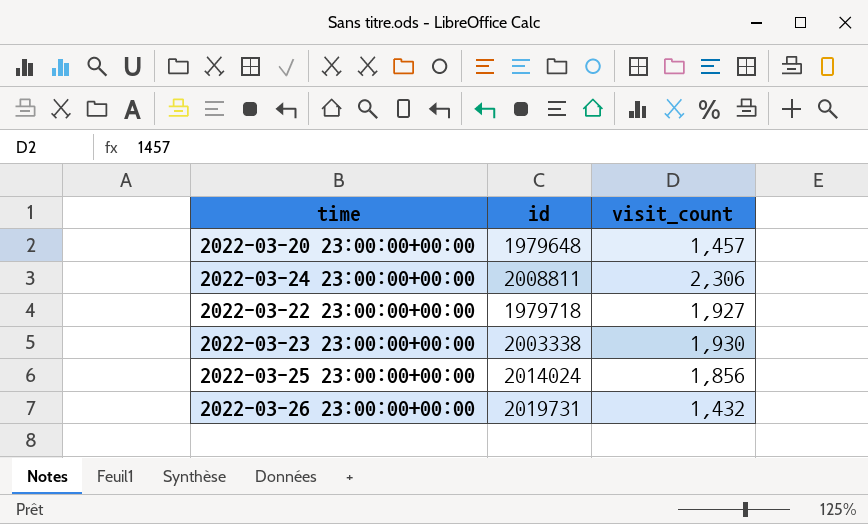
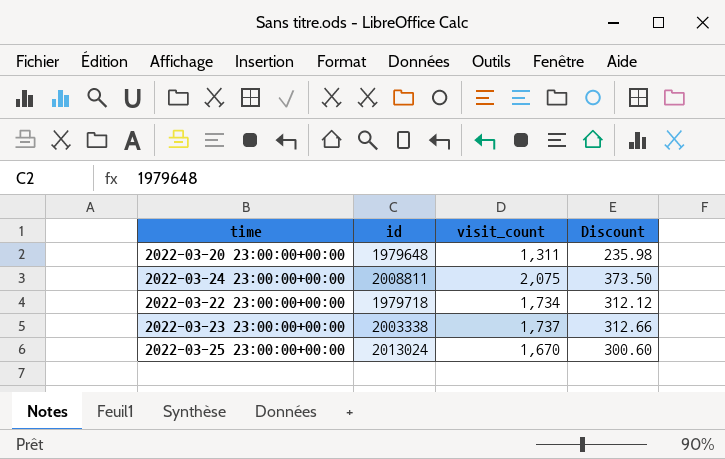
column Discount | formula: none -> [visit_count] * 0.18
row 2022-03-26 23:00:00+00:00: 2019731 | 1,432 -> none
2022-03-20 23:00:00+00:00 | visit_count: 1,457 -> 1,311
2022-03-24 23:00:00+00:00 | visit_count: 2,306 -> 2,075
2022-03-22 23:00:00+00:00 | visit_count: 1,927 -> 1,734
2022-03-23 23:00:00+00:00 | visit_count: 1,930 -> 1,737
2022-03-25 23:00:00+00:00 | id: 2014024 -> 2013024
2022-03-25 23:00:00+00:00 | visit_count: 1,856 -> 1,670

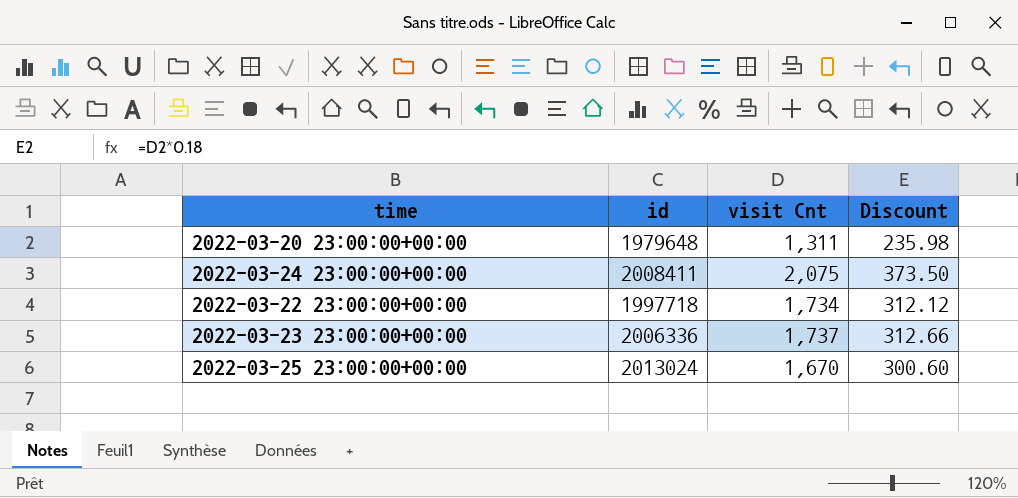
column name: visit_count -> visit Cnt
2022-03-24 23:00:00+00:00 | id: 2008811 -> 2008411
2022-03-22 23:00:00+00:00 | id: 1979718 -> 1997718
2022-03-23 23:00:00+00:00 | id: 2003338 -> 2006336

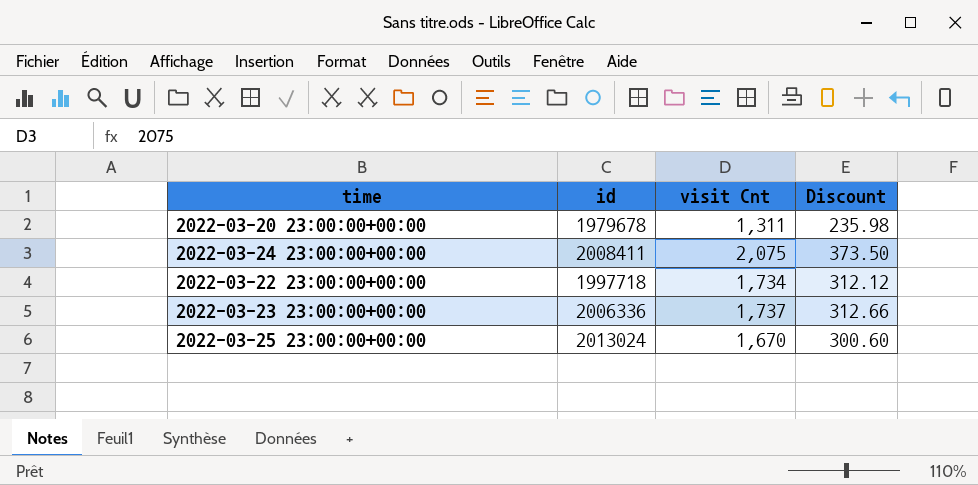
2022-03-20 23:00:00+00:00 | id: 1979648 -> 1979678

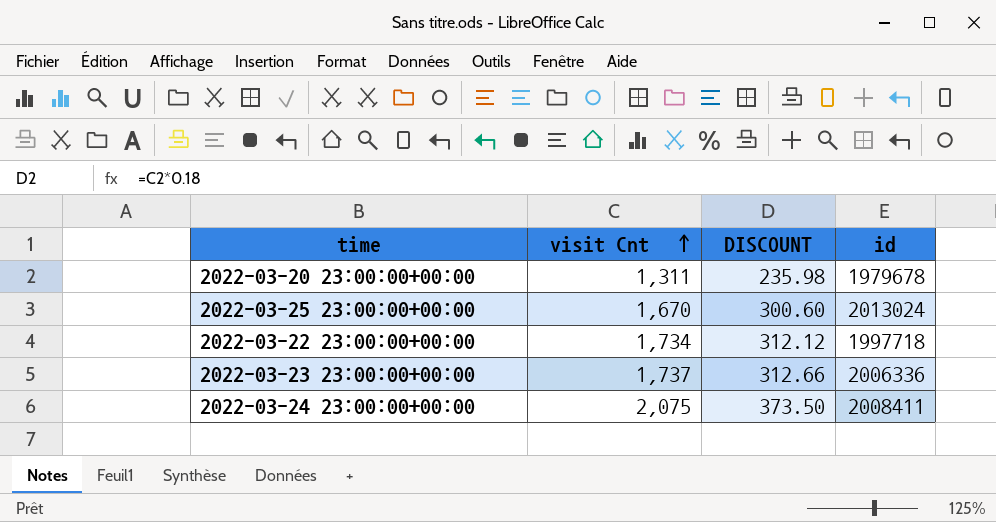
row order: none -> visit Cnt ascending
column name: Discount -> DISCOUNT
column id | position: 2 -> 4

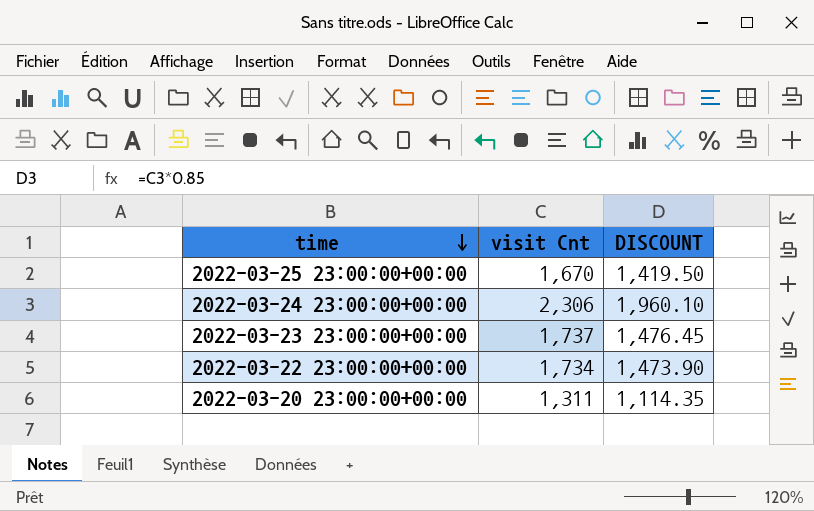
row order: visit Cnt ascending -> time descending
column id | position: 4 -> none
column DISCOUNT | formula: [visit Cnt] * 0.18 -> [visit Cnt] * 0.85
2022-03-24 23:00:00+00:00 | visit Cnt: 2,075 -> 2,306

